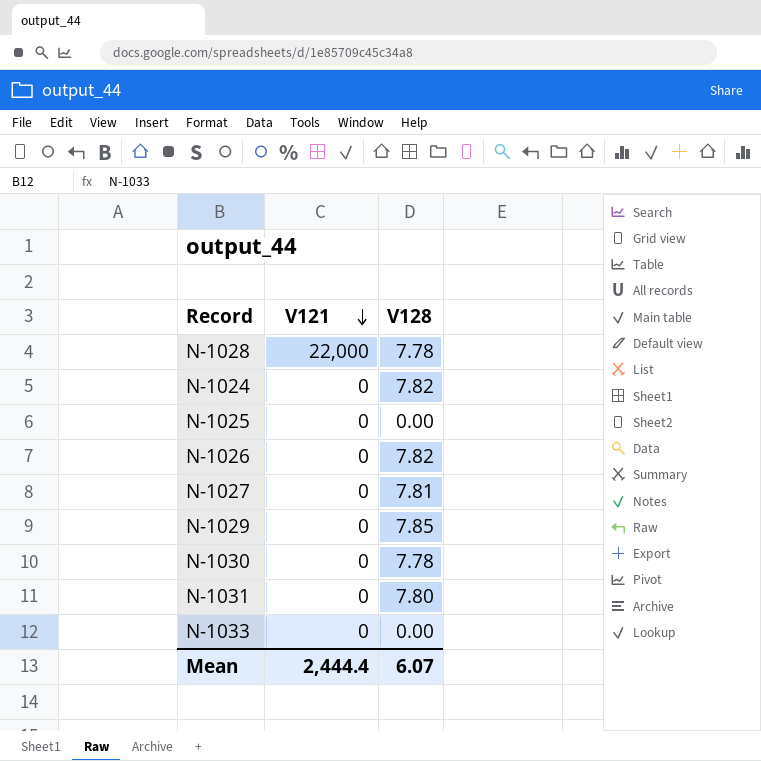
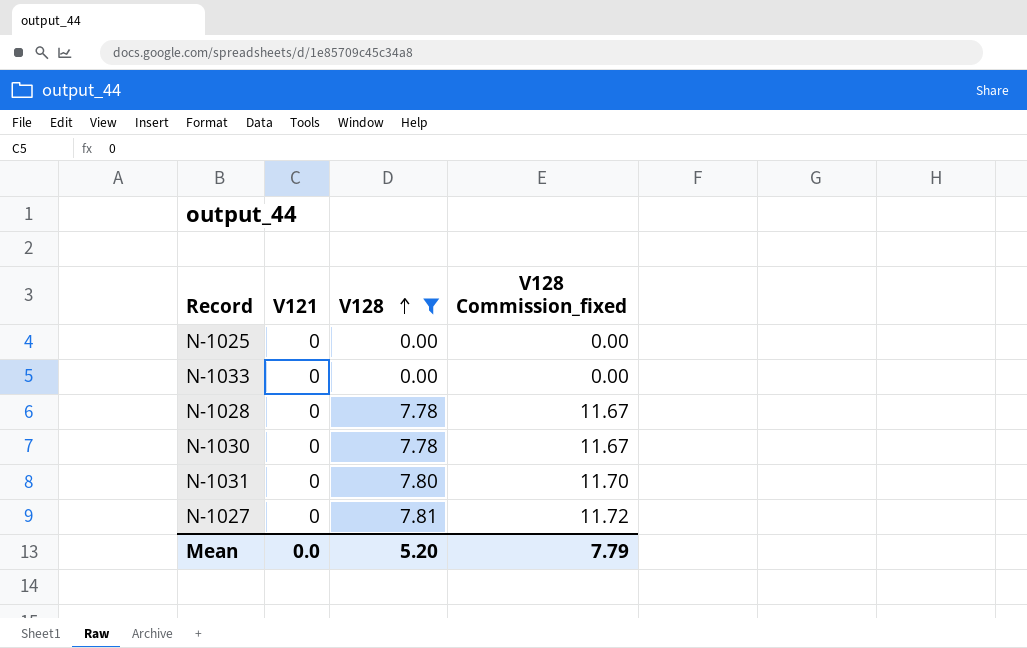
filter: none -> V128 <= 7.81
row order: V121 descending -> V128 ascending
column V128 Commission_fixed | formula: none -> [V128] * 1.5
N-1028 | V121: 22,000 -> 0
Mean | V121: 2,444.4 -> 0.0
Mean | V128: 6.07 -> 5.20

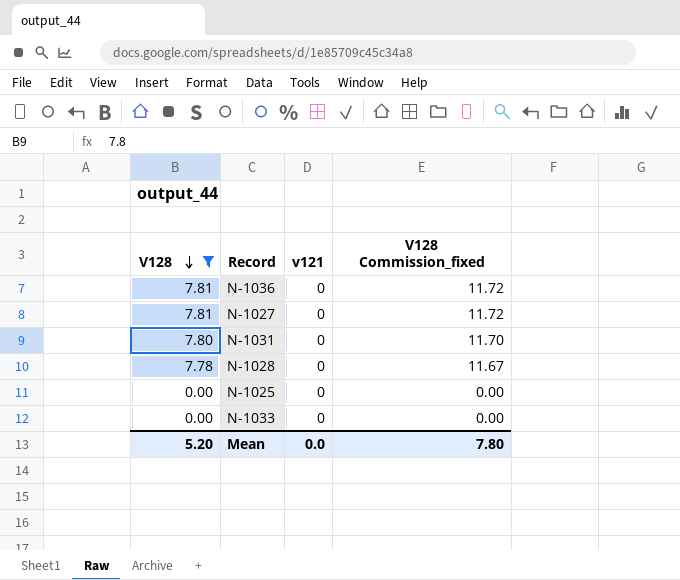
row order: V128 ascending -> V128 descending
column V128 | position: 3 -> 1
column name: V121 -> v121
row N-1030: 0 | 7.78 | 11.67 -> none
row N-1036: none -> 7.81 | 0 | 11.72
Mean | V128 Commission_fixed: 7.79 -> 7.80

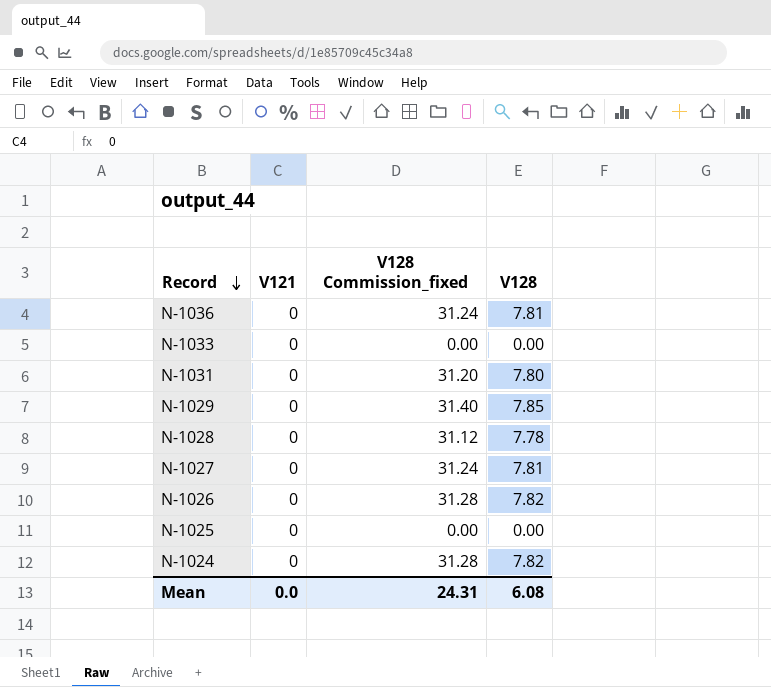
filter: V128 <= 7.81 -> none
row order: V128 descending -> Record descending
column name: v121 -> V121
column V128 Commission_fixed | formula: [V128] * 1.5 -> [V128] * 4
column V128 | position: 1 -> 4
Mean | V128 Commission_fixed: 7.80 -> 24.31
Mean | V128: 5.20 -> 6.08

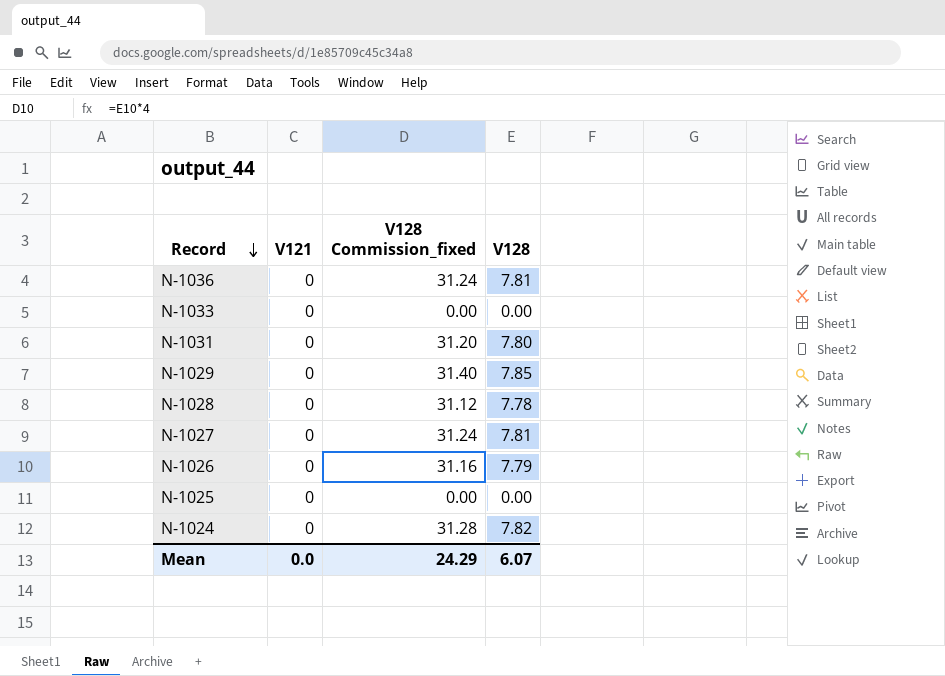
N-1026 | V128 Commission_fixed: 31.28 -> 31.16
N-1026 | V128: 7.82 -> 7.79
Mean | V128 Commission_fixed: 24.31 -> 24.29
Mean | V128: 6.08 -> 6.07

